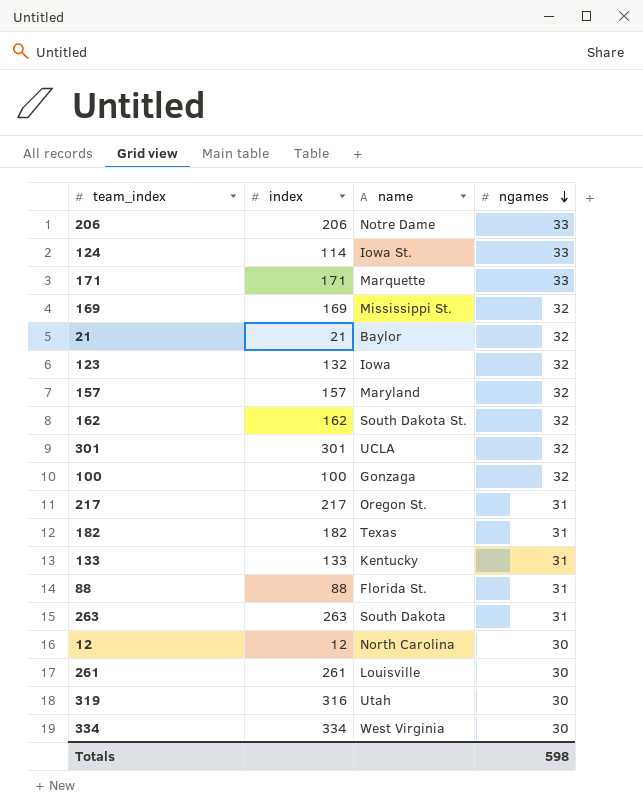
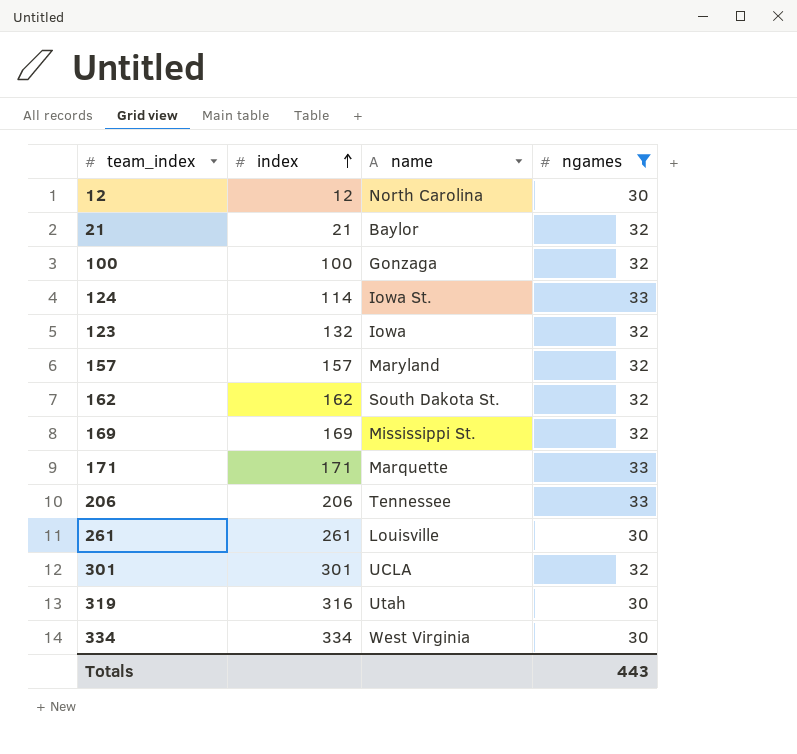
filter: none -> ngames != 31
row order: ngames descending -> index ascending
206 | name: Notre Dame -> Tennessee
Totals | ngames: 598 -> 443

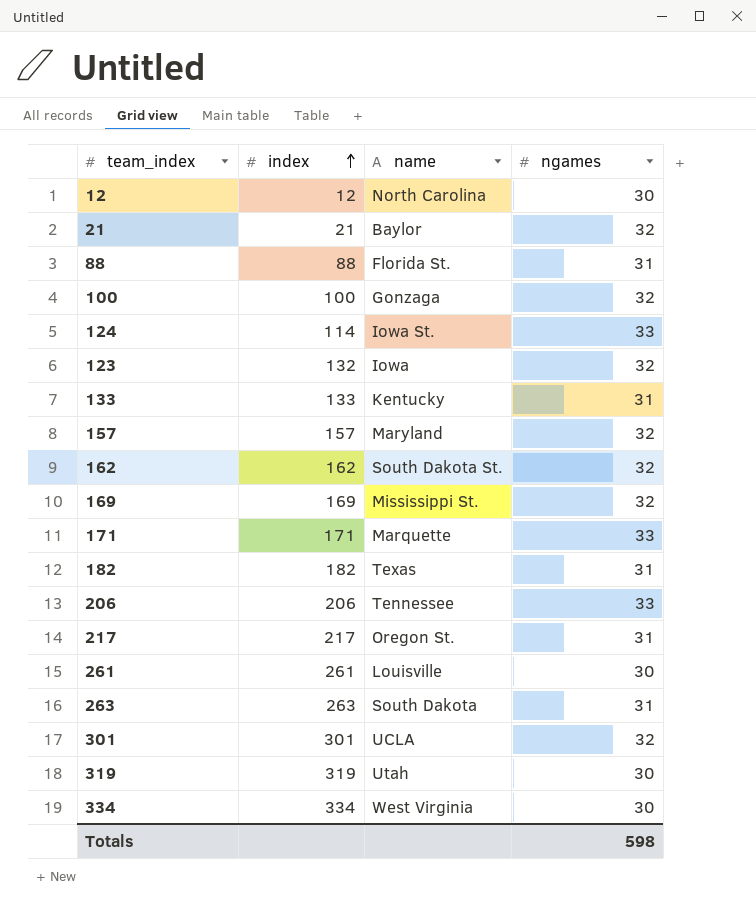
filter: ngames != 31 -> none
319 | index: 316 -> 319
Totals | ngames: 443 -> 598

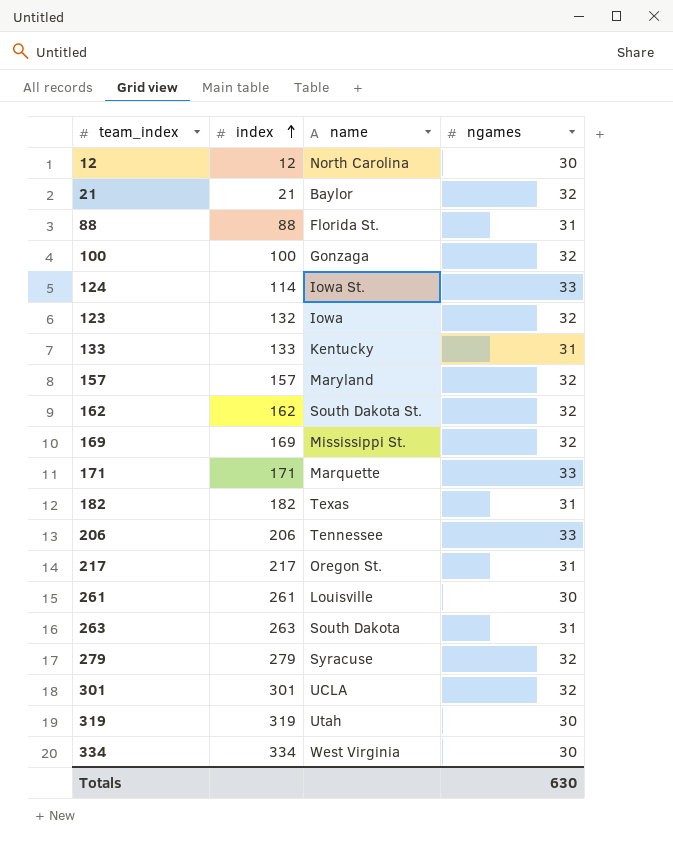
row 279: none -> 279 | Syracuse | 32
Totals | ngames: 598 -> 630

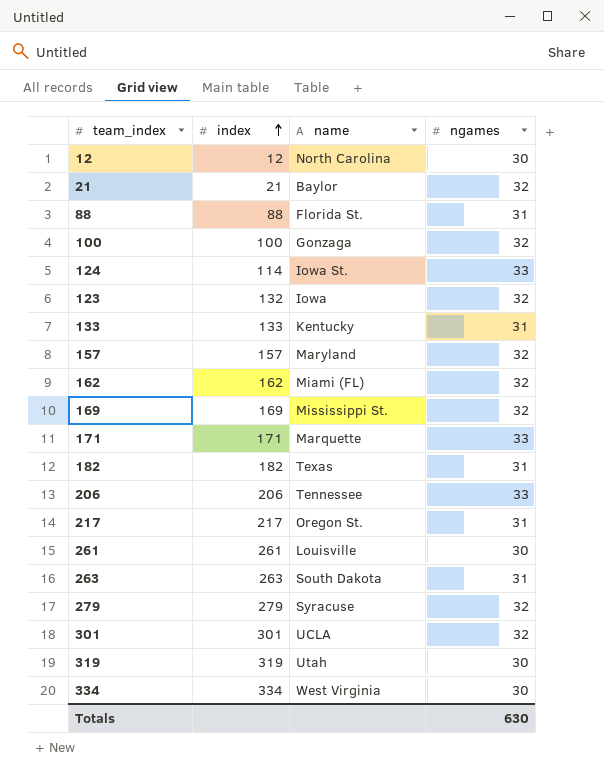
162 | name: South Dakota St. -> Miami (FL)

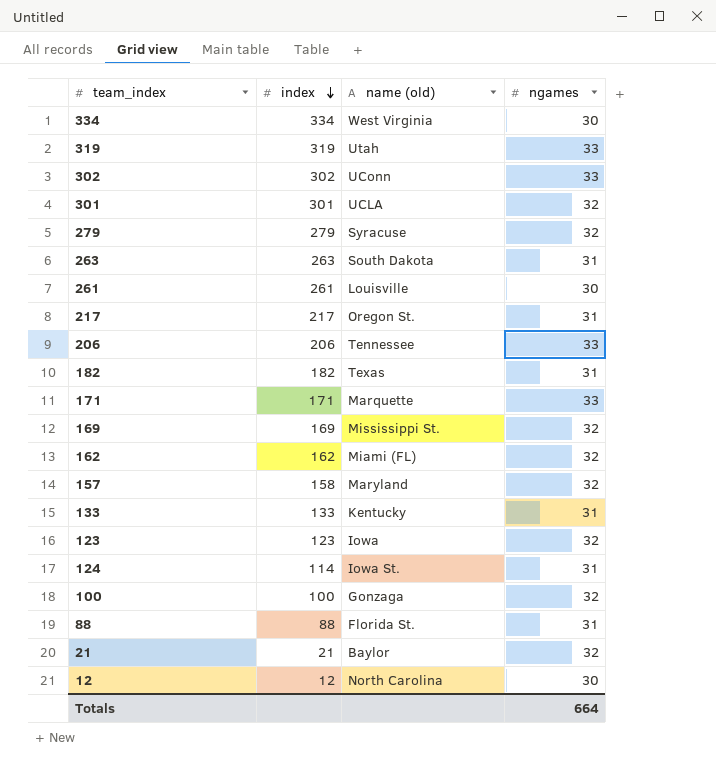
row order: index ascending -> index descending
column name: name -> name (old)
319 | ngames: 30 -> 33
row 302: none -> 302 | UConn | 33
157 | index: 157 -> 158
123 | index: 132 -> 123
124 | ngames: 33 -> 31
Totals | ngames: 630 -> 664

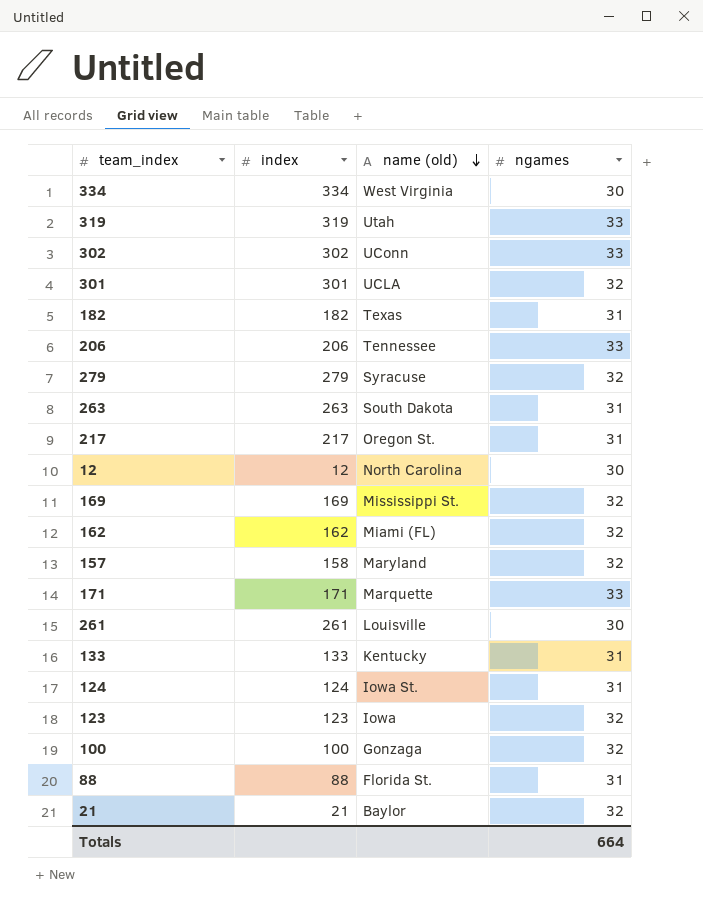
row order: index descending -> name (old) descending
124 | index: 114 -> 124

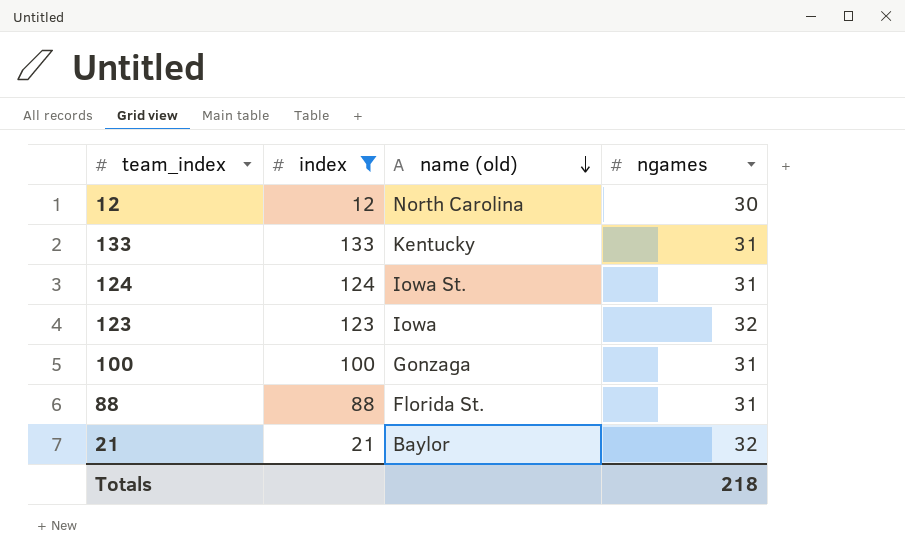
filter: none -> index <= 133
100 | ngames: 32 -> 31
Totals | ngames: 664 -> 218

